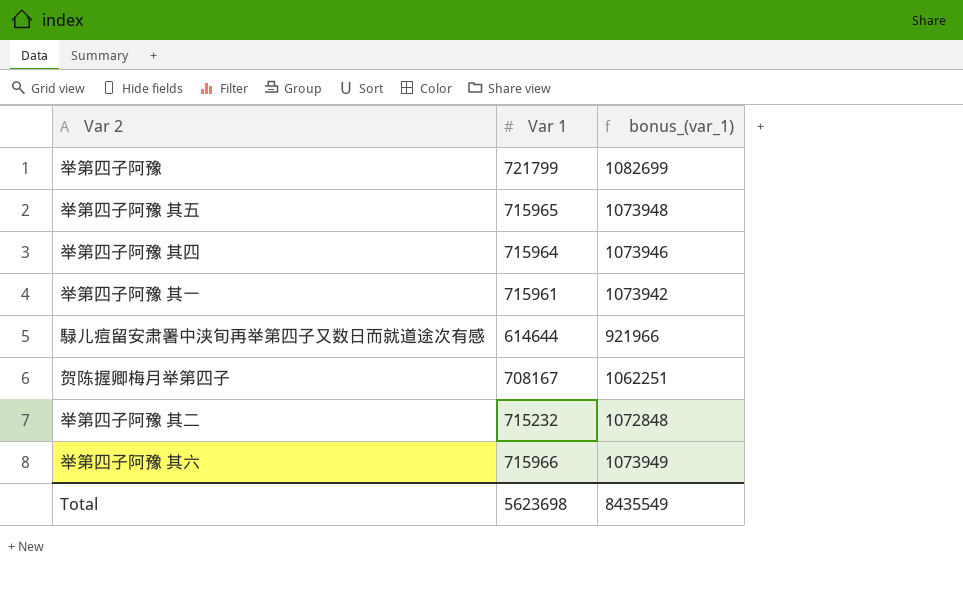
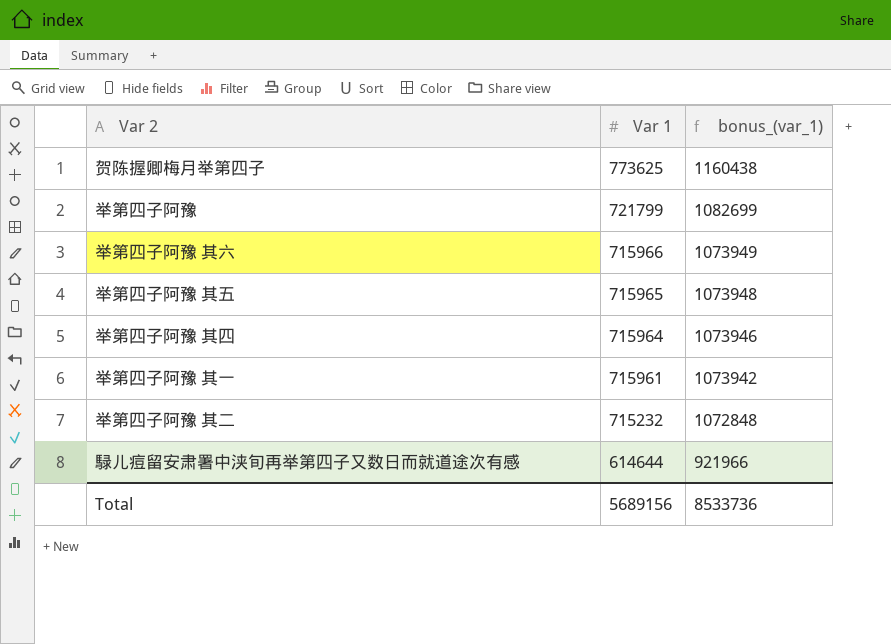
row order: none -> Var 1 descending
贺陈握卿梅月举第四子 | Var 1: 708167 -> 773625
贺陈握卿梅月举第四子 | bonus_(var_1): 1062251 -> 1160438
Total | Var 1: 5623698 -> 5689156
Total | bonus_(var_1): 8435549 -> 8533736

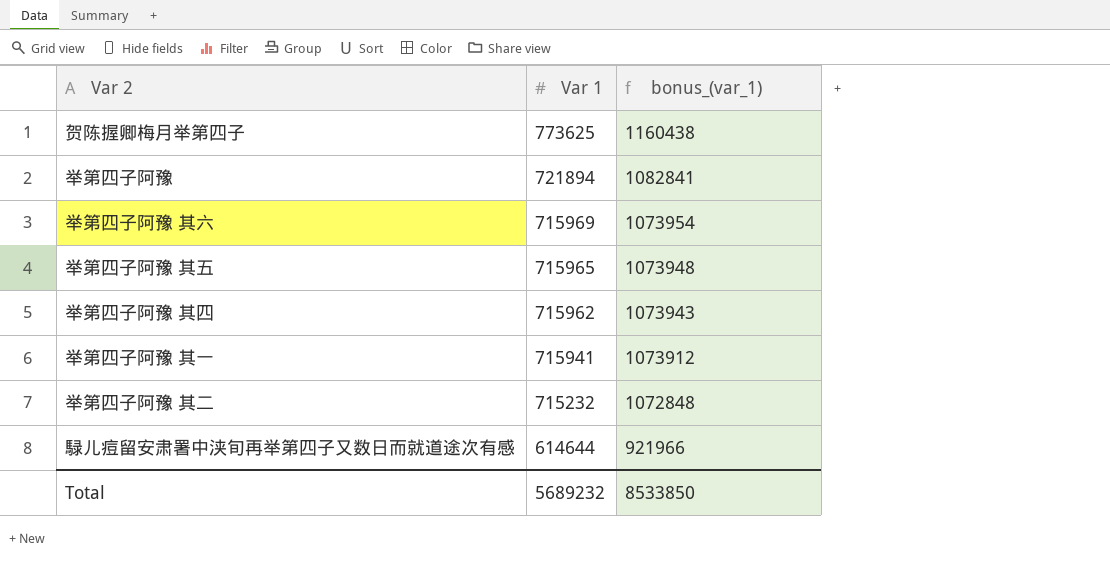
举第四子阿豫 | Var 1: 721799 -> 721894
举第四子阿豫 | bonus_(var_1): 1082699 -> 1082841
举第四子阿豫 其六 | Var 1: 715966 -> 715969
举第四子阿豫 其六 | bonus_(var_1): 1073949 -> 1073954
举第四子阿豫 其四 | Var 1: 715964 -> 715962
举第四子阿豫 其四 | bonus_(var_1): 1073946 -> 1073943
举第四子阿豫 其一 | Var 1: 715961 -> 715941
举第四子阿豫 其一 | bonus_(var_1): 1073942 -> 1073912
Total | Var 1: 5689156 -> 5689232
Total | bonus_(var_1): 8533736 -> 8533850

